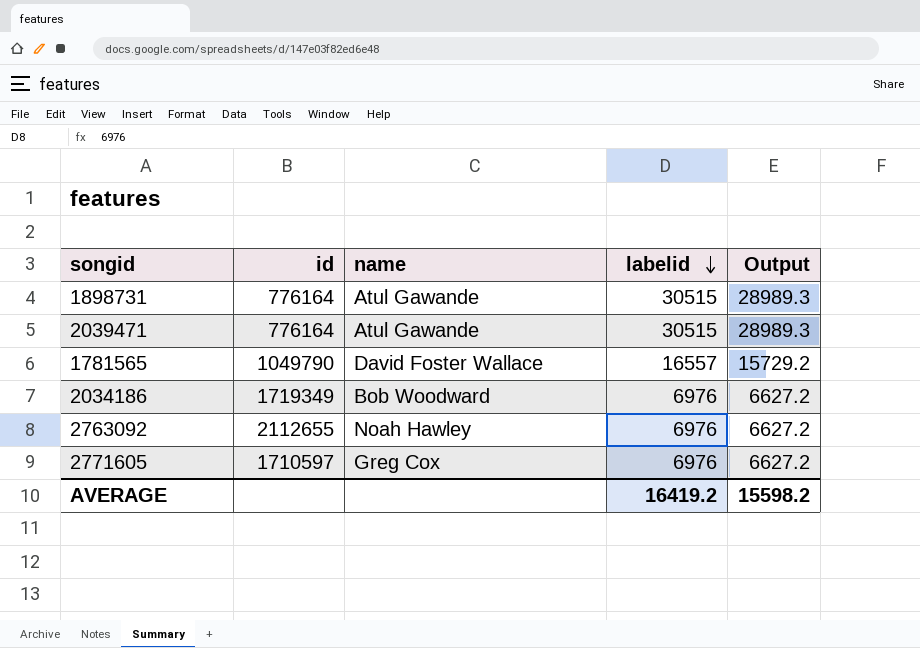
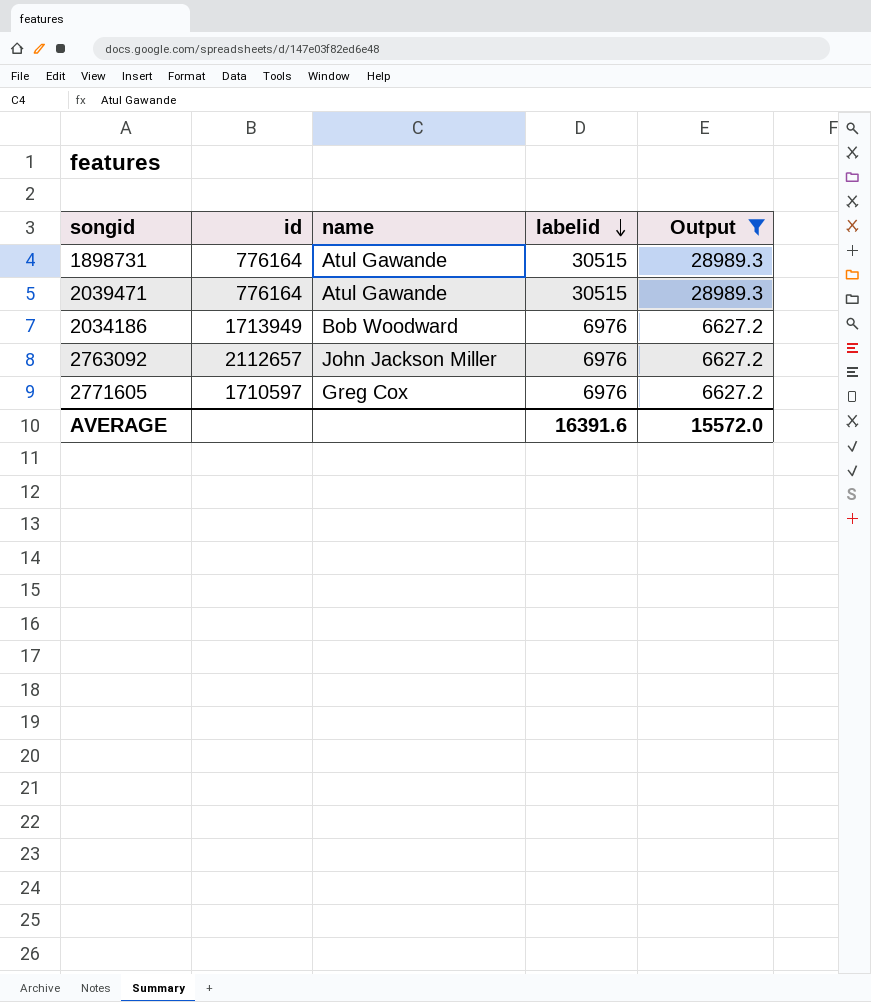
filter: none -> Output != 15729.2
2034186 | id: 1719349 -> 1713949
2763092 | id: 2112655 -> 2112657
2763092 | name: Noah Hawley -> John Jackson Miller
AVERAGE | labelid: 16419.2 -> 16391.6
AVERAGE | Output: 15598.2 -> 15572.0

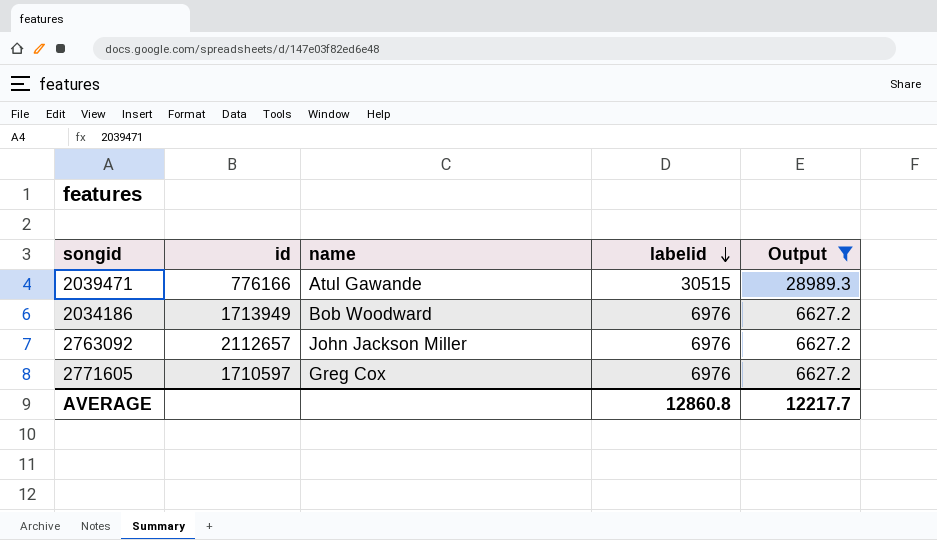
row 1898731: 776164 | Atul Gawande | 30515 | 28989.3 -> none
2039471 | id: 776164 -> 776166
AVERAGE | labelid: 16391.6 -> 12860.8
AVERAGE | Output: 15572.0 -> 12217.7

